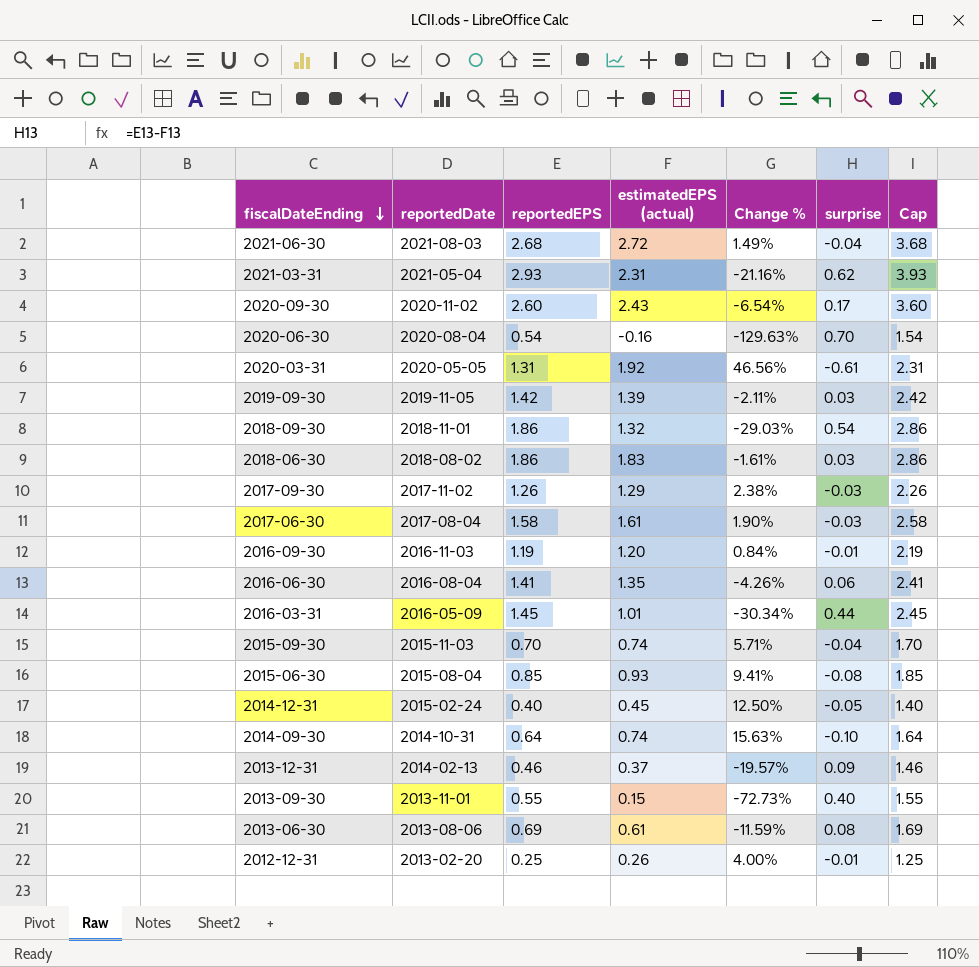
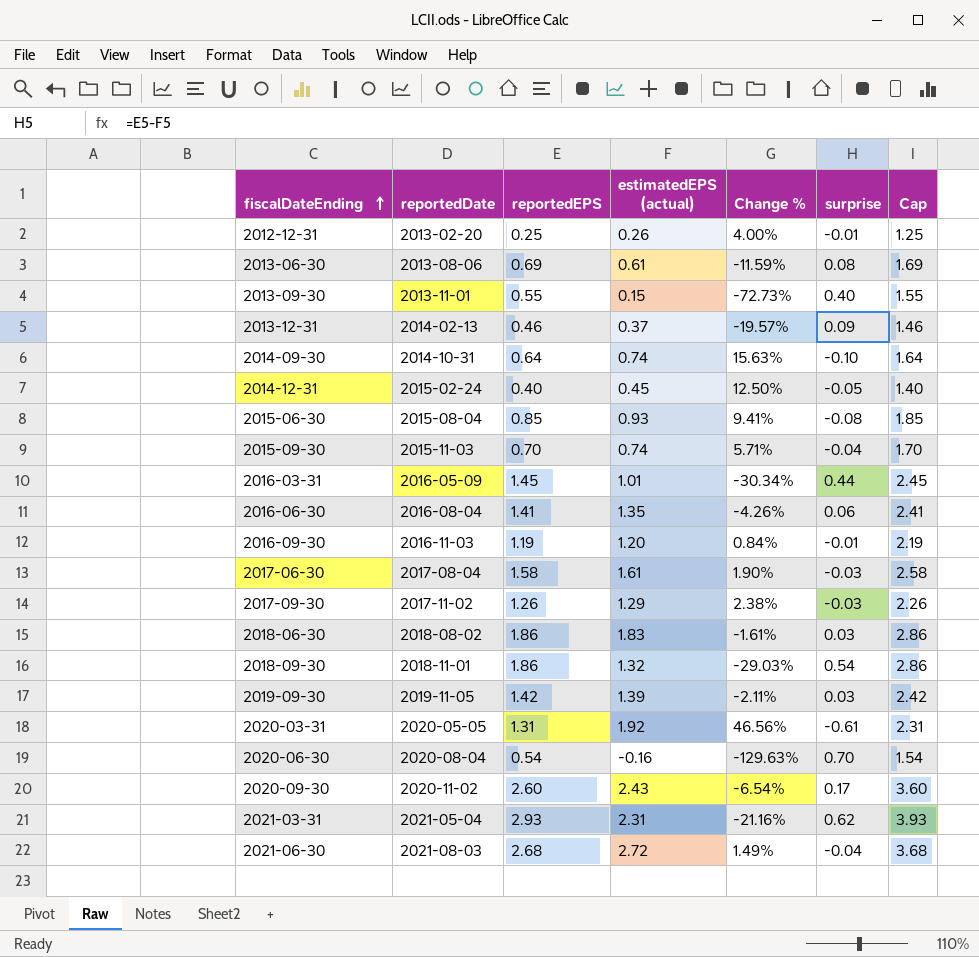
row order: fiscalDateEnding descending -> fiscalDateEnding ascending

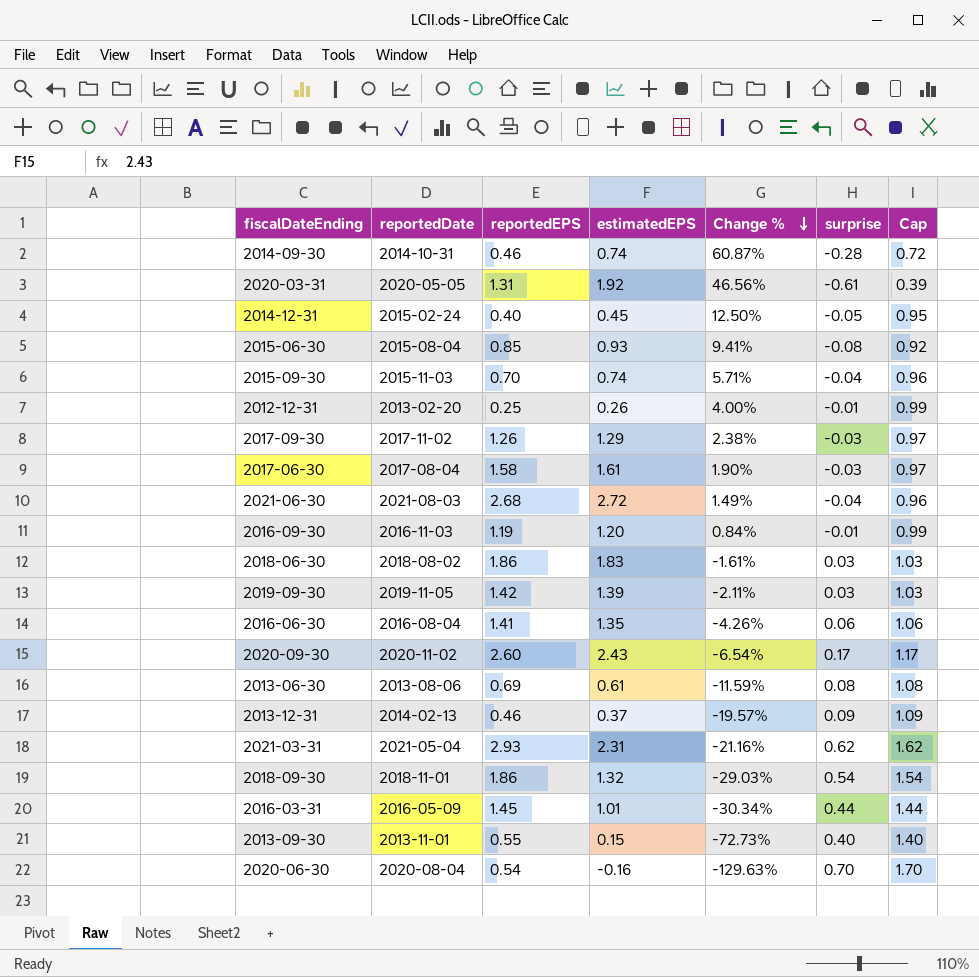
row order: fiscalDateEnding ascending -> Change % descending
column name: estimatedEPS (actual) -> estimatedEPS
column Cap | formula: [reportedEPS] + 1 -> [surprise] + 1
2014-09-30 | reportedEPS: 0.64 -> 0.46
2014-09-30 | Change %: 15.63% -> 60.87%
2014-09-30 | surprise: -0.10 -> -0.28

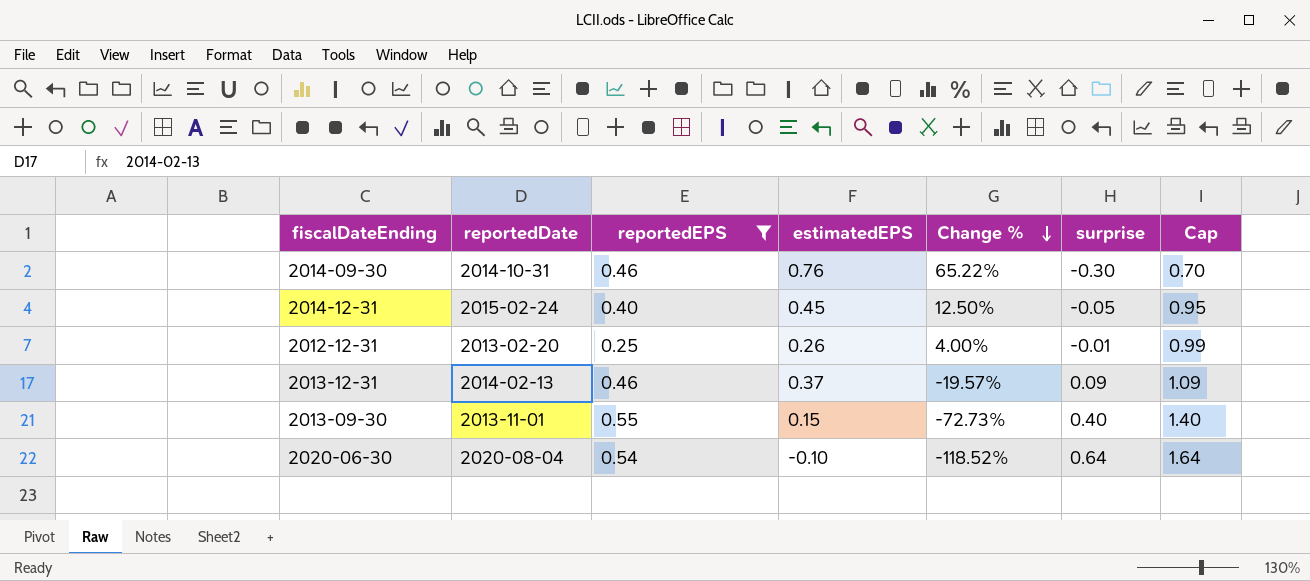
filter: none -> reportedEPS <= 0.55
2014-09-30 | estimatedEPS: 0.74 -> 0.76
2014-09-30 | Change %: 60.87% -> 65.22%
2014-09-30 | surprise: -0.28 -> -0.30
2014-09-30 | Cap: 0.72 -> 0.70
2020-06-30 | estimatedEPS: -0.16 -> -0.10
2020-06-30 | Change %: -129.63% -> -118.52%
2020-06-30 | surprise: 0.70 -> 0.64
2020-06-30 | Cap: 1.70 -> 1.64

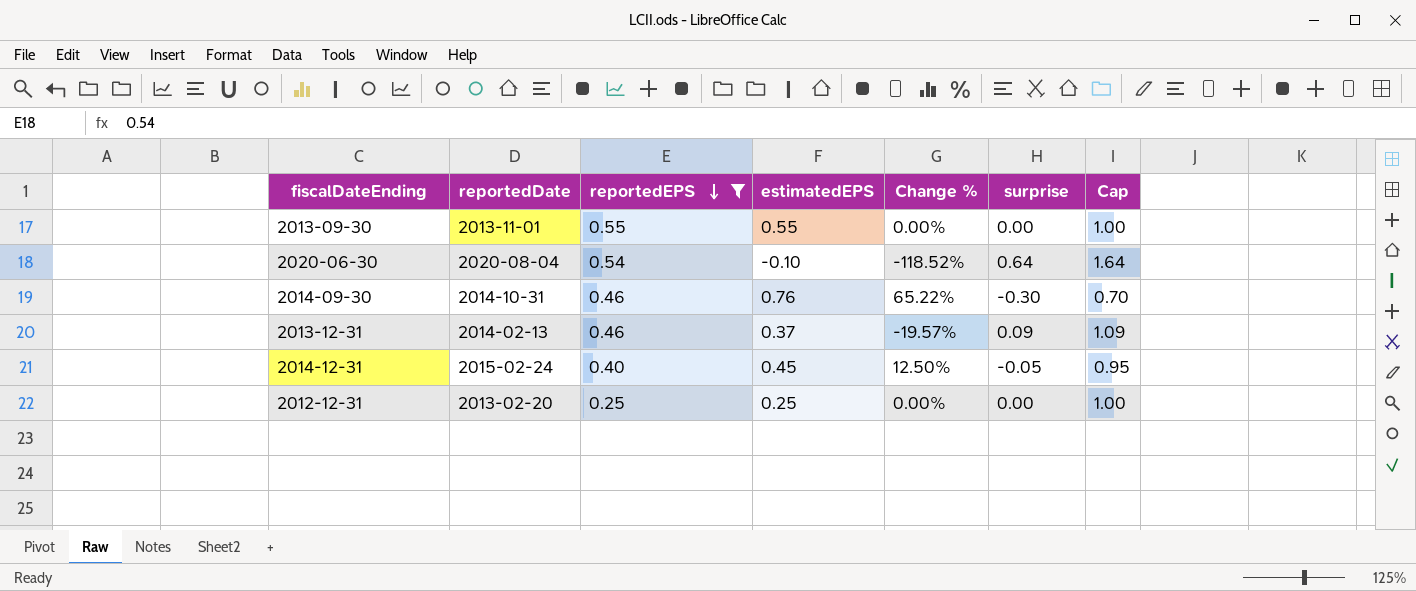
row order: Change % descending -> reportedEPS descending
2013-09-30 | estimatedEPS: 0.15 -> 0.55
2013-09-30 | Change %: -72.73% -> 0.00%
2013-09-30 | surprise: 0.40 -> 0.00
2013-09-30 | Cap: 1.40 -> 1.00
2012-12-31 | estimatedEPS: 0.26 -> 0.25
2012-12-31 | Change %: 4.00% -> 0.00%
2012-12-31 | surprise: -0.01 -> 0.00
2012-12-31 | Cap: 0.99 -> 1.00

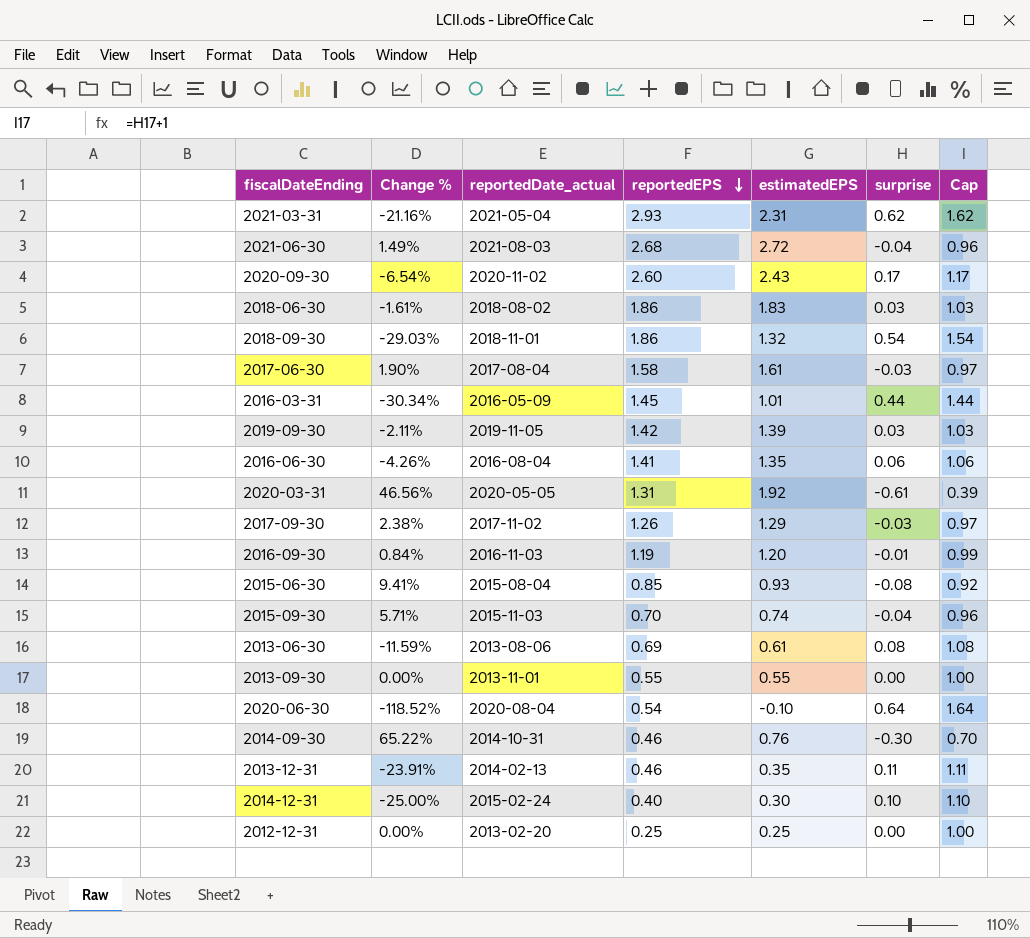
filter: reportedEPS <= 0.55 -> none
column Change % | position: 5 -> 2
column name: reportedDate -> reportedDate_actual
2013-12-31 | Change %: -19.57% -> -23.91%
2013-12-31 | estimatedEPS: 0.37 -> 0.35
2013-12-31 | surprise: 0.09 -> 0.11
2013-12-31 | Cap: 1.09 -> 1.11
2014-12-31 | Change %: 12.50% -> -25.00%
2014-12-31 | estimatedEPS: 0.45 -> 0.30
2014-12-31 | surprise: -0.05 -> 0.10
2014-12-31 | Cap: 0.95 -> 1.10

